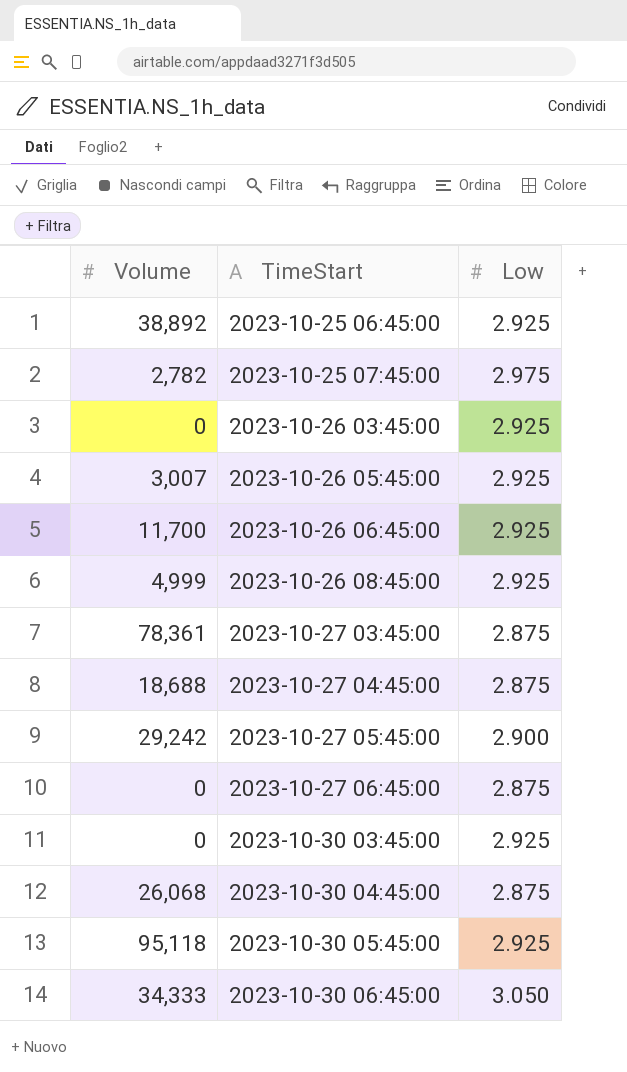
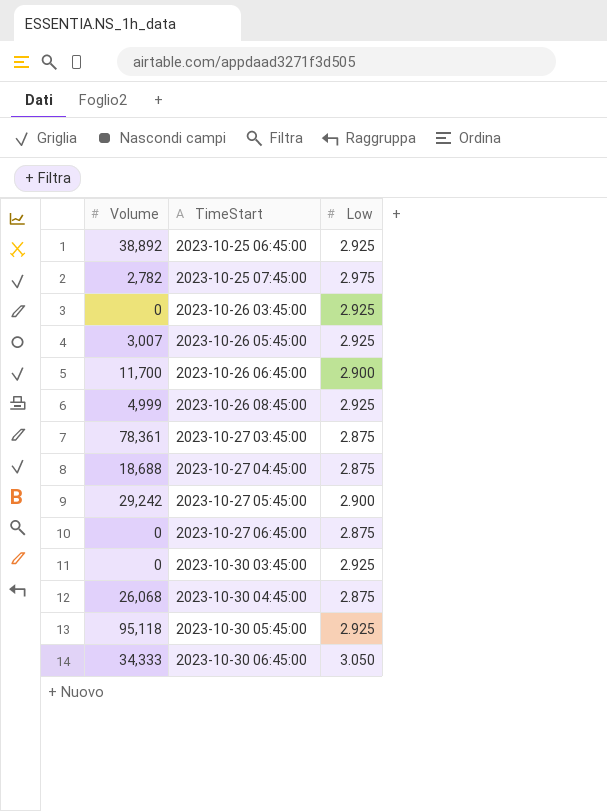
2023-10-26 06:45:00 | Low: 2.925 -> 2.900

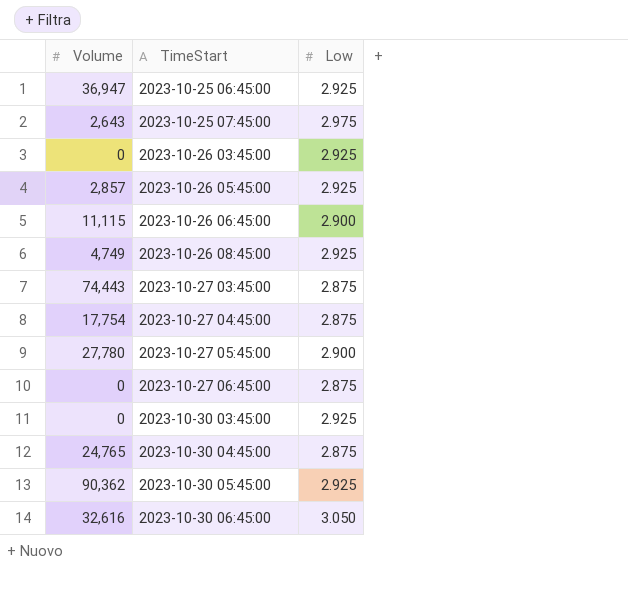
2023-10-25 06:45:00 | Volume: 38,892 -> 36,947
2023-10-25 07:45:00 | Volume: 2,782 -> 2,643
2023-10-26 05:45:00 | Volume: 3,007 -> 2,857
2023-10-26 06:45:00 | Volume: 11,700 -> 11,115
2023-10-26 08:45:00 | Volume: 4,999 -> 4,749
2023-10-27 03:45:00 | Volume: 78,361 -> 74,443
2023-10-27 04:45:00 | Volume: 18,688 -> 17,754
2023-10-27 05:45:00 | Volume: 29,242 -> 27,780
2023-10-30 04:45:00 | Volume: 26,068 -> 24,765
2023-10-30 05:45:00 | Volume: 95,118 -> 90,362
2023-10-30 06:45:00 | Volume: 34,333 -> 32,616

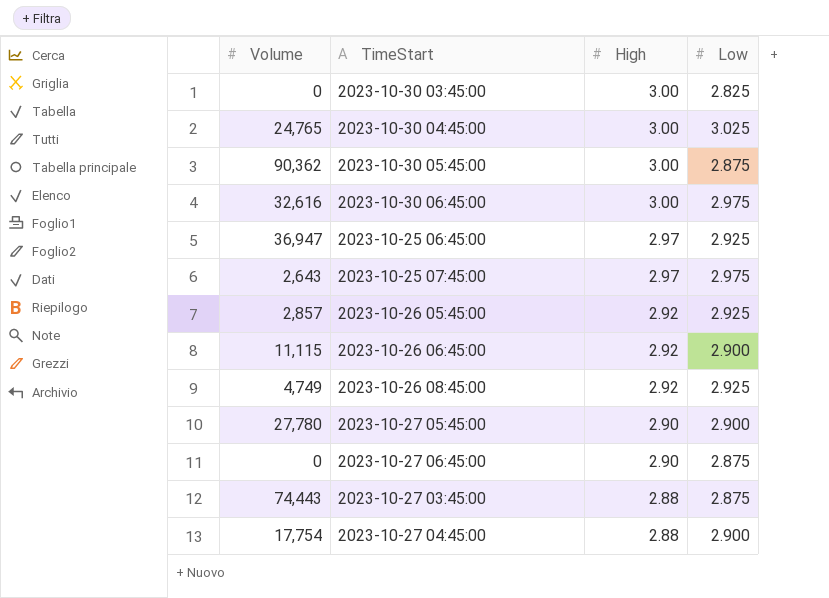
row order: TimeStart ascending -> High descending
column High | position: none -> 3
row 2023-10-26 03:45:00: 0 | 2.925 -> none
2023-10-30 03:45:00 | Low: 2.925 -> 2.825
2023-10-30 04:45:00 | Low: 2.875 -> 3.025
2023-10-30 05:45:00 | Low: 2.925 -> 2.875
2023-10-30 06:45:00 | Low: 3.050 -> 2.975
2023-10-27 04:45:00 | Low: 2.875 -> 2.900

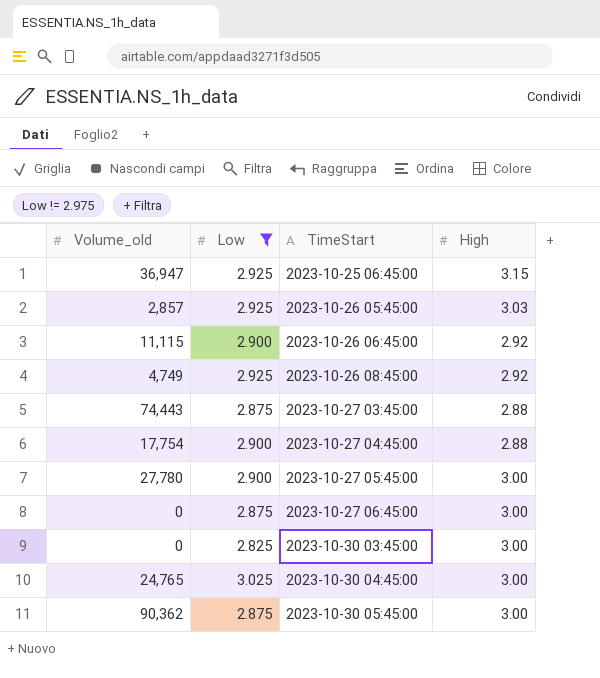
filter: none -> Low != 2.975
row order: High descending -> TimeStart ascending
column name: Volume -> Volume_old
column Low | position: 4 -> 2
2023-10-25 06:45:00 | High: 2.97 -> 3.15
2023-10-26 05:45:00 | High: 2.92 -> 3.03
2023-10-27 05:45:00 | High: 2.90 -> 3.00
2023-10-27 06:45:00 | High: 2.90 -> 3.00

